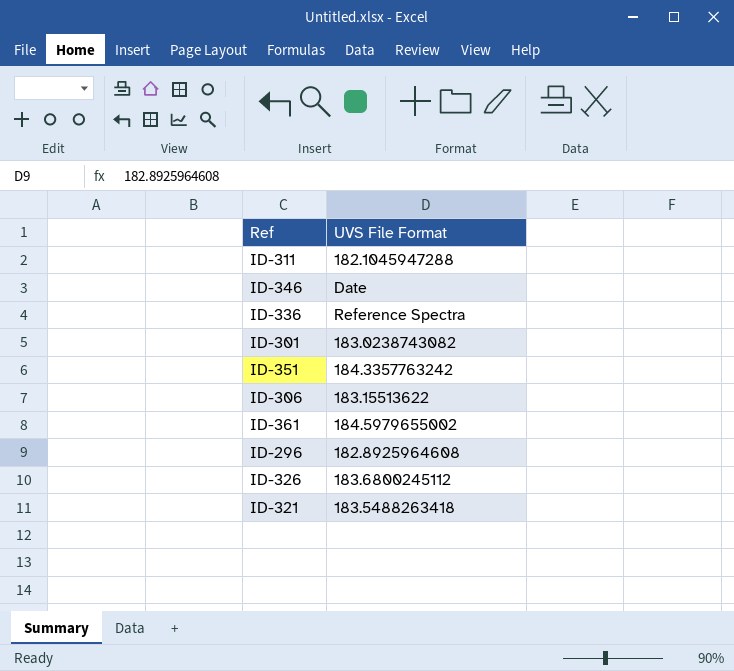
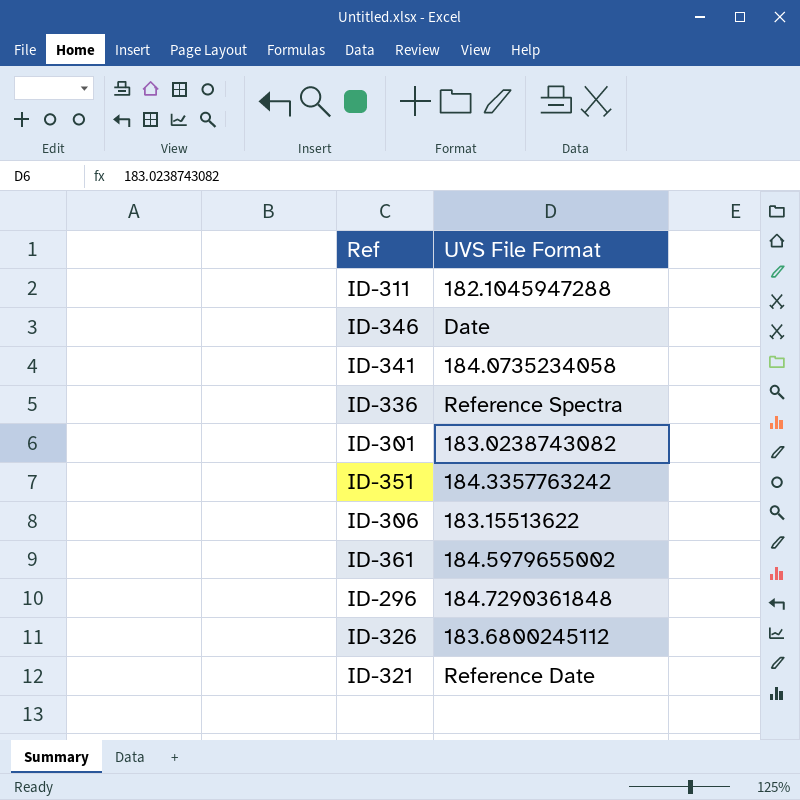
row ID-341: none -> 184.0735234058
ID-296 | UVS File Format: 182.8925964608 -> 184.7290361848
ID-321 | UVS File Format: 183.5488263418 -> Reference Date

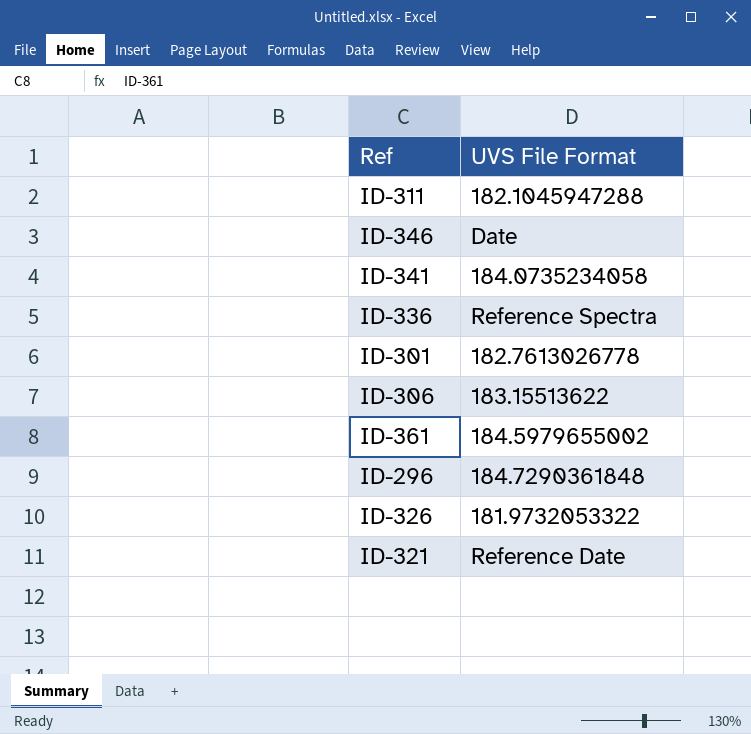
row ID-351: 184.3357763242 -> none
ID-301 | UVS File Format: 183.0238743082 -> 182.7613026778
ID-326 | UVS File Format: 183.6800245112 -> 181.9732053322

